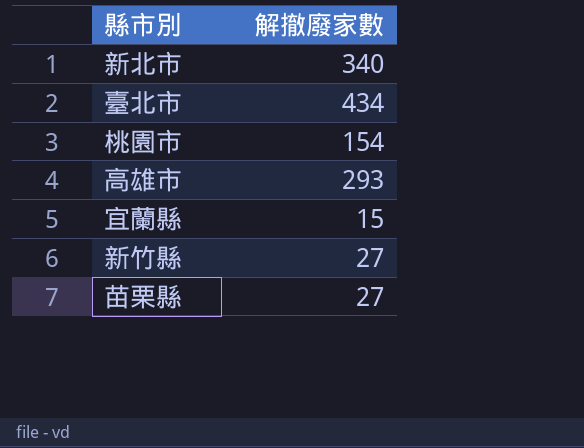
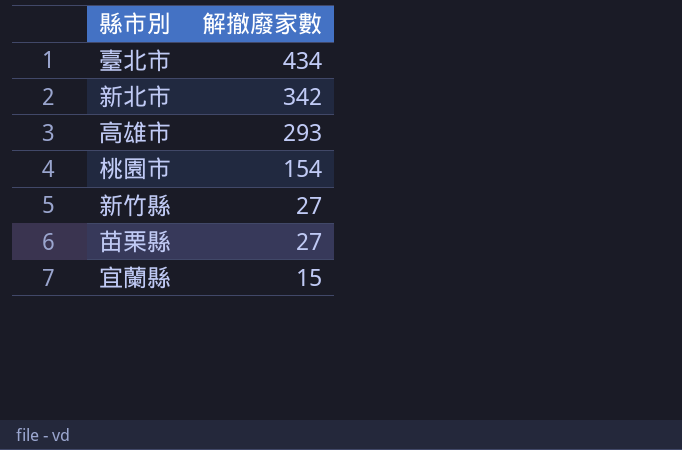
row order: none -> 解撤廢家數 descending
新北市 | 解撤廢家數: 340 -> 342

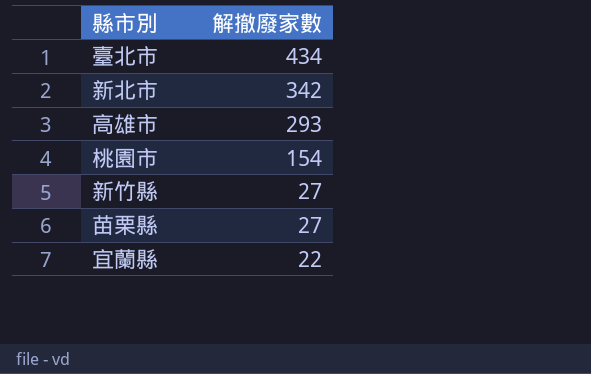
宜蘭縣 | 解撤廢家數: 15 -> 22

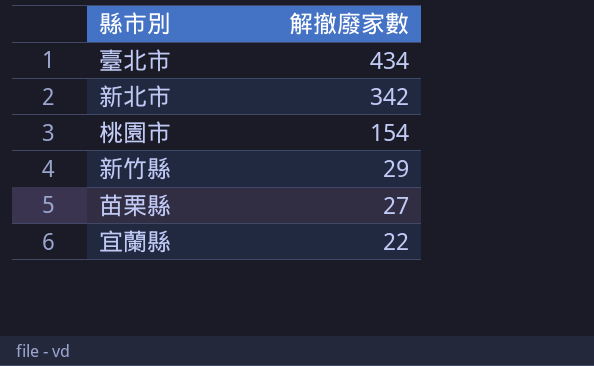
row 高雄市: 293 -> none
新竹縣 | 解撤廢家數: 27 -> 29

